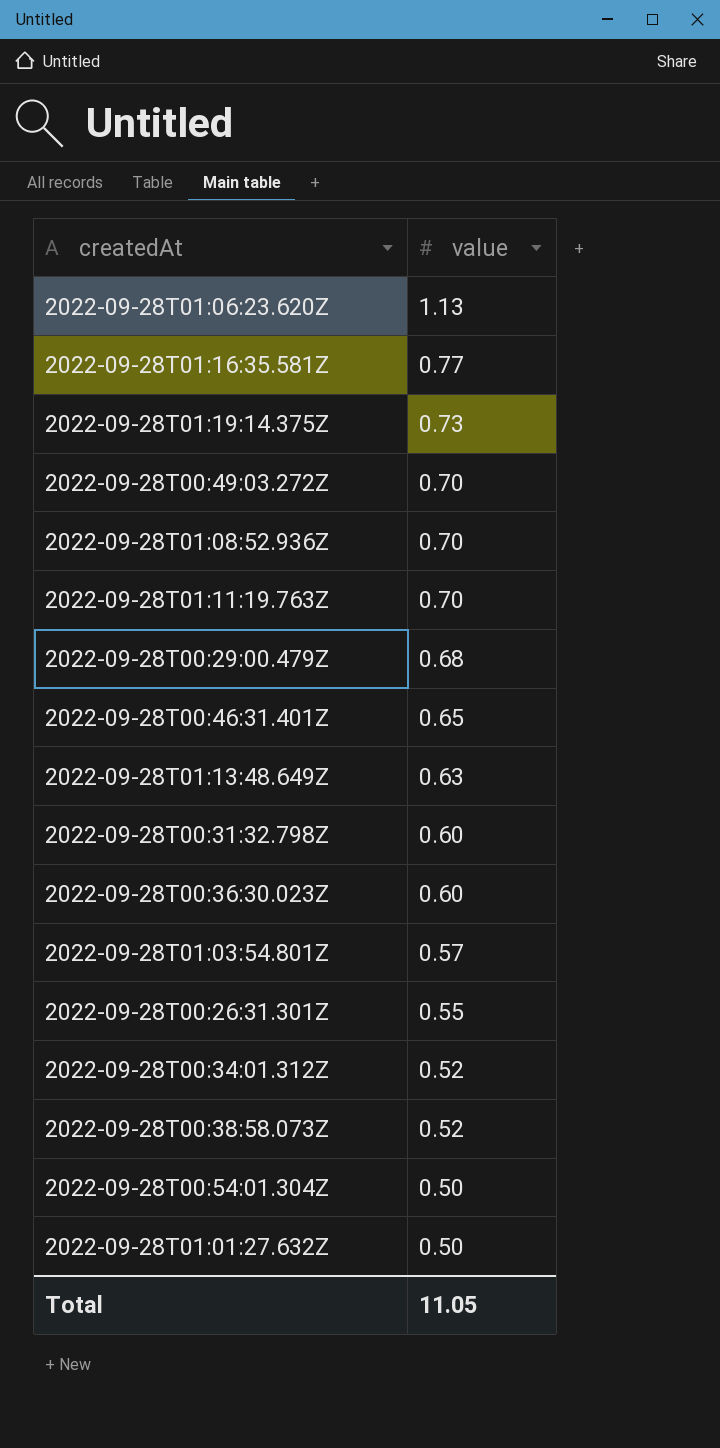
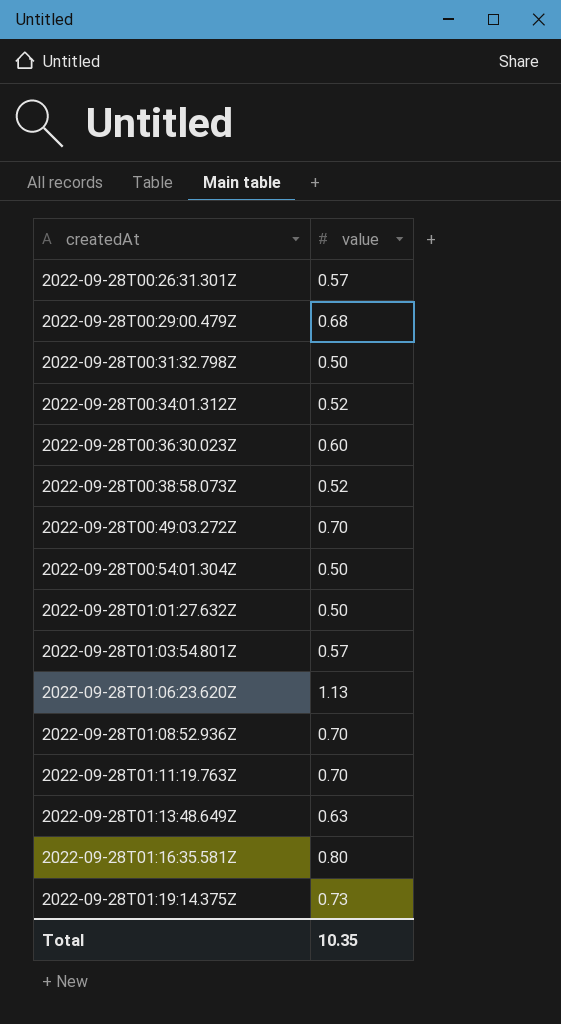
row order: value descending -> createdAt ascending
row 2022-09-28T00:46:31.401Z: 0.65 -> none
2022-09-28T00:26:31.301Z | value: 0.55 -> 0.57
2022-09-28T00:31:32.798Z | value: 0.60 -> 0.50
2022-09-28T01:16:35.581Z | value: 0.77 -> 0.80
Total | value: 11.05 -> 10.35

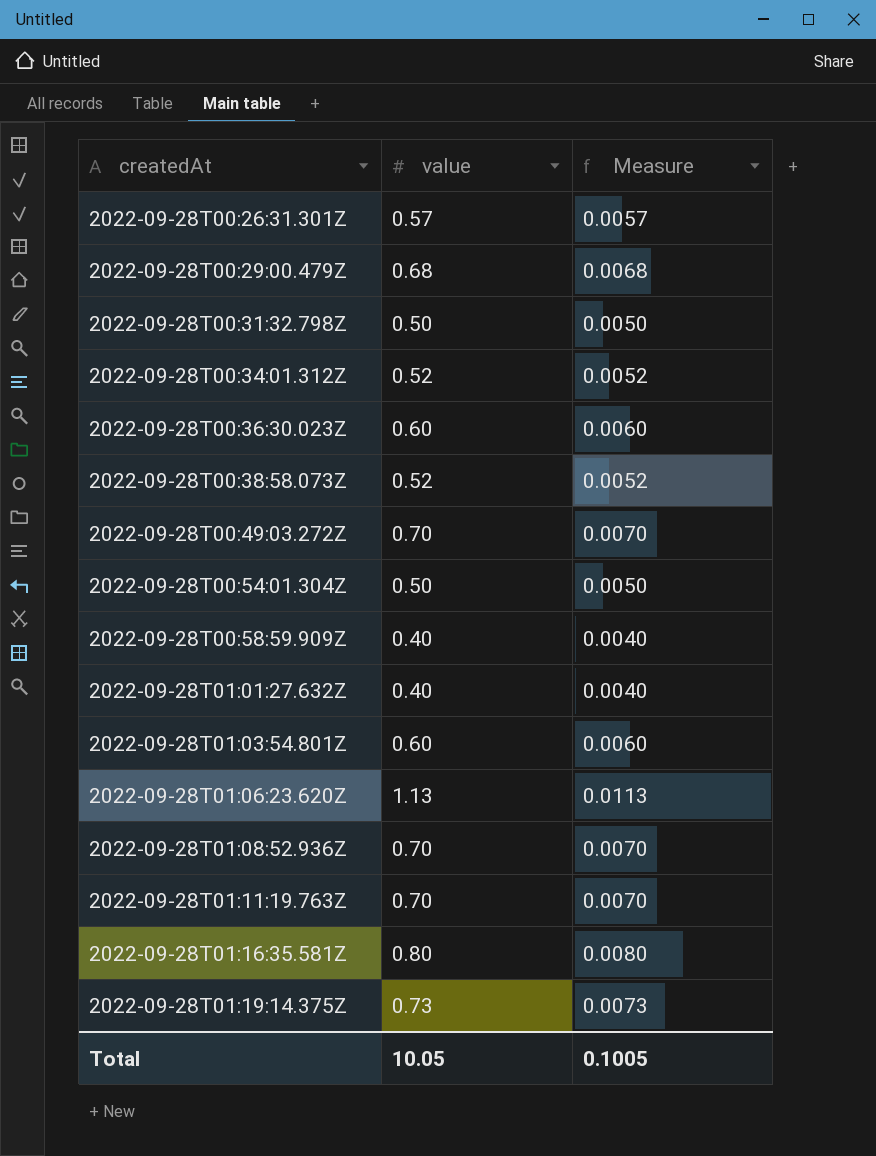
column Measure | formula: none -> [value] * 0.01
row 2022-09-28T01:13:48.649Z: 0.63 -> none
row 2022-09-28T00:58:59.909Z: none -> 0.40 | 0.0040
2022-09-28T01:01:27.632Z | value: 0.50 -> 0.40
2022-09-28T01:03:54.801Z | value: 0.57 -> 0.60
Total | value: 10.35 -> 10.05

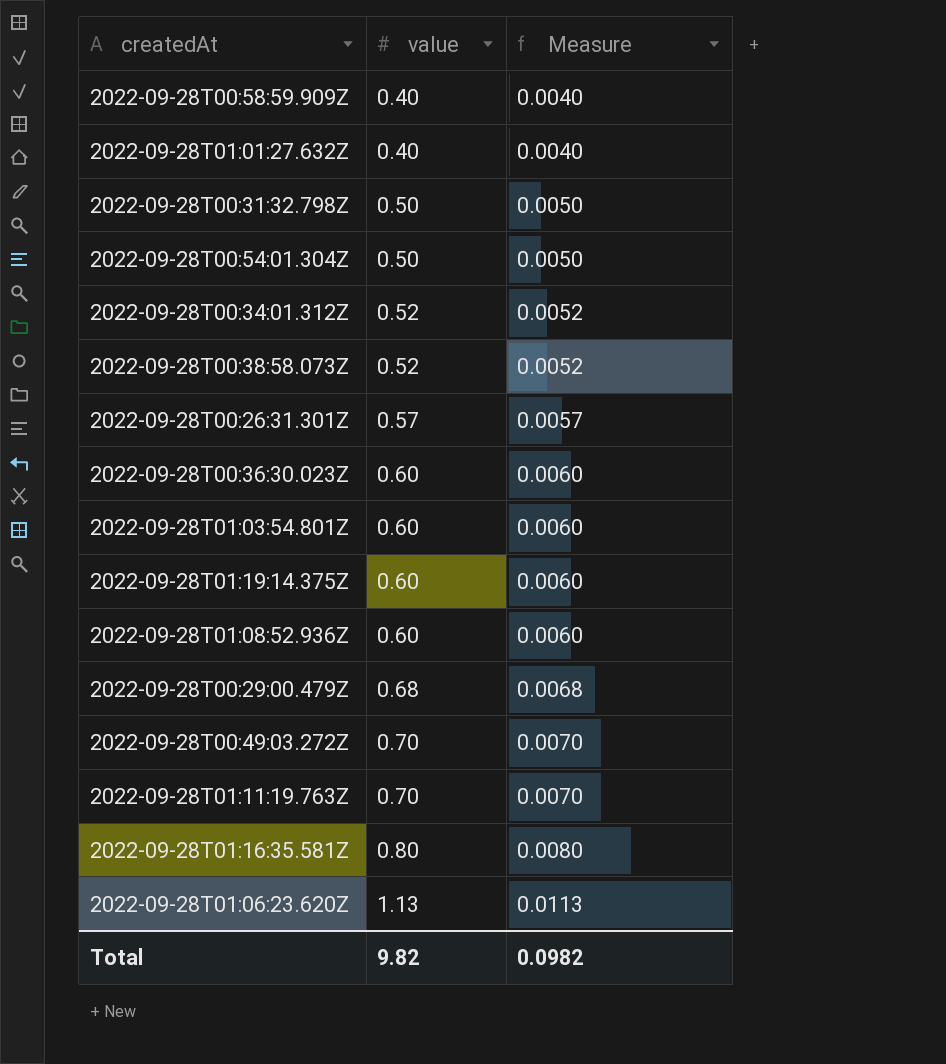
row order: createdAt ascending -> value ascending
2022-09-28T01:19:14.375Z | value: 0.73 -> 0.60
2022-09-28T01:19:14.375Z | Measure: 0.0073 -> 0.0060
2022-09-28T01:08:52.936Z | value: 0.70 -> 0.60
2022-09-28T01:08:52.936Z | Measure: 0.0070 -> 0.0060
Total | value: 10.05 -> 9.82
Total | Measure: 0.1005 -> 0.0982

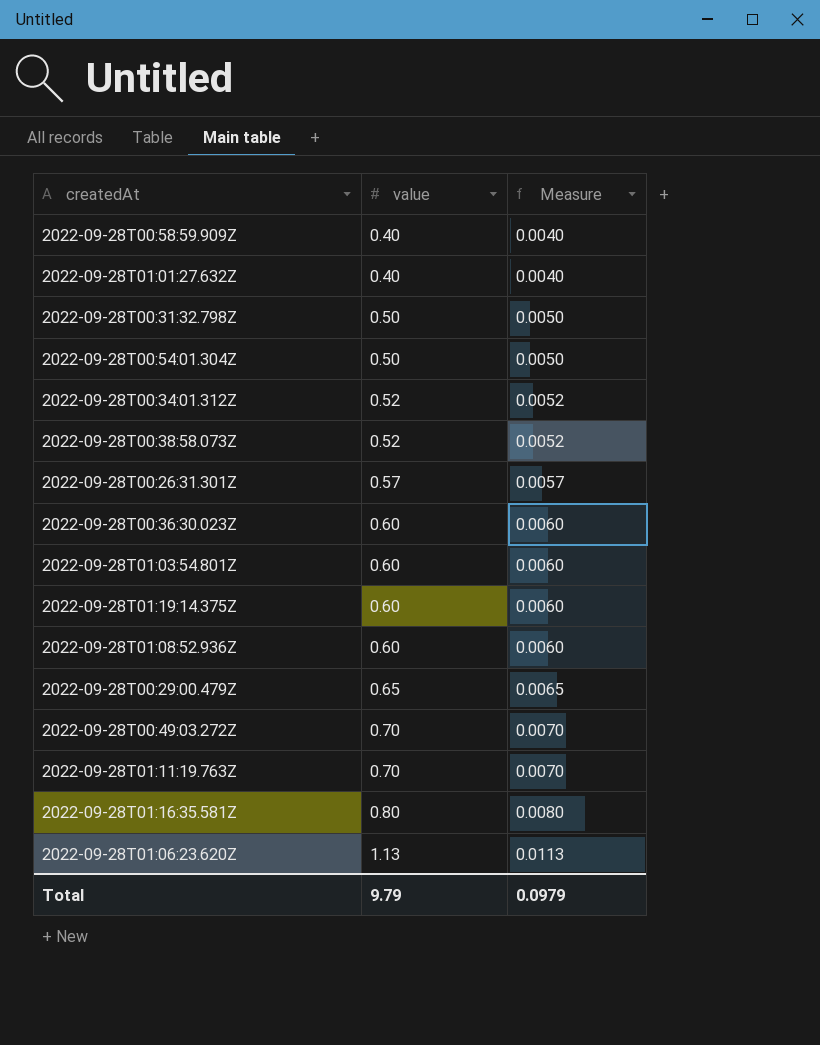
2022-09-28T00:29:00.479Z | value: 0.68 -> 0.65
2022-09-28T00:29:00.479Z | Measure: 0.0068 -> 0.0065
Total | value: 9.82 -> 9.79
Total | Measure: 0.0982 -> 0.0979

